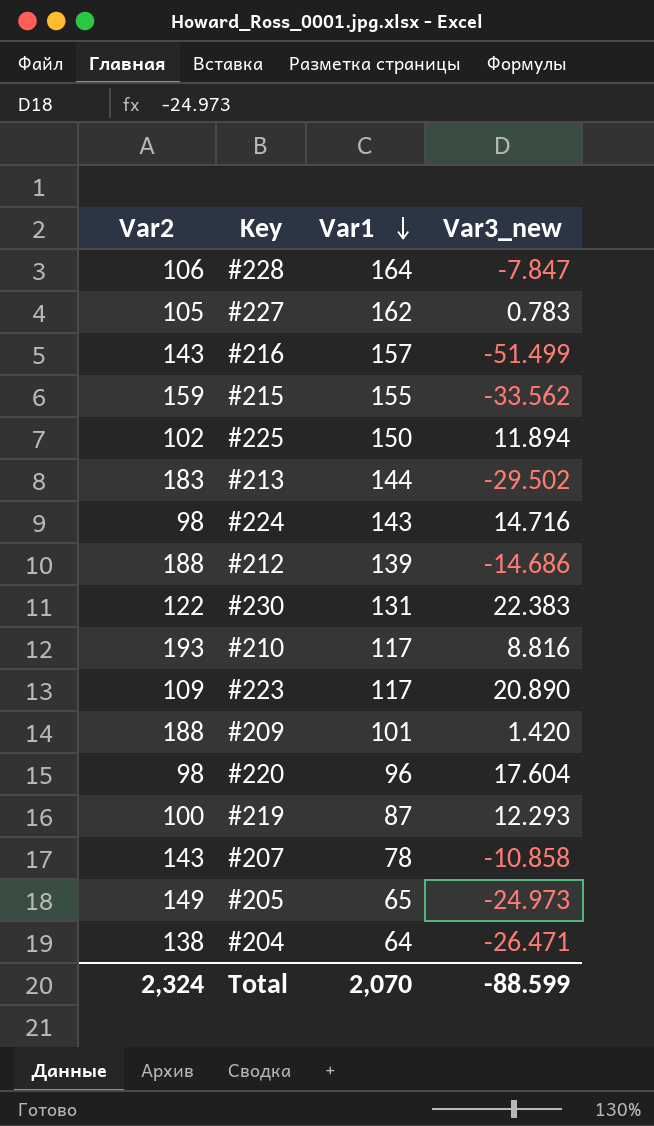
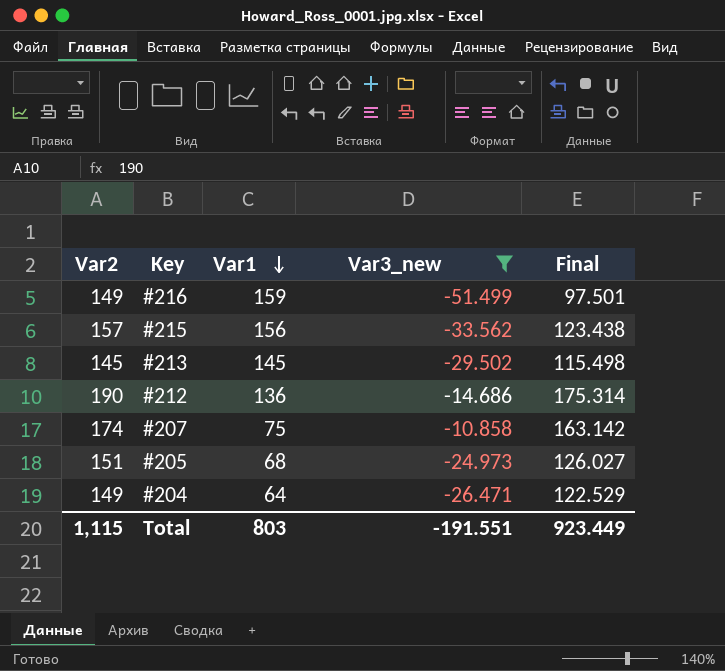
filter: none -> Var3_new <= -10.858
column Final | formula: none -> [Var2] + [Var3_new]
#216 | Var2: 143 -> 149
#216 | Var1: 157 -> 159
#215 | Var2: 159 -> 157
#215 | Var1: 155 -> 156
#213 | Var2: 183 -> 145
#213 | Var1: 144 -> 145
#212 | Var2: 188 -> 190
#212 | Var1: 139 -> 136
#207 | Var2: 143 -> 174
#207 | Var1: 78 -> 75
#205 | Var2: 149 -> 151
#205 | Var1: 65 -> 68
#204 | Var2: 138 -> 149
Total | Var2: 2,324 -> 1,115
Total | Var1: 2,070 -> 803
Total | Var3_new: -88.599 -> -191.551

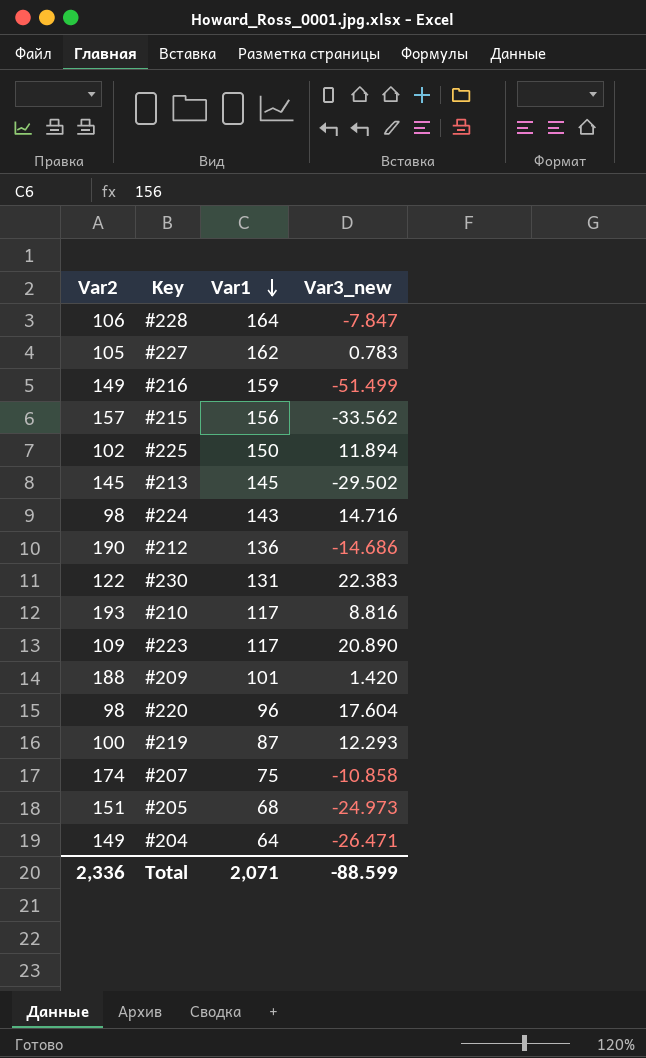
filter: Var3_new <= -10.858 -> none
column Final | formula: [Var2] + [Var3_new] -> none
Total | Var2: 1,115 -> 2,336
Total | Var1: 803 -> 2,071
Total | Var3_new: -191.551 -> -88.599

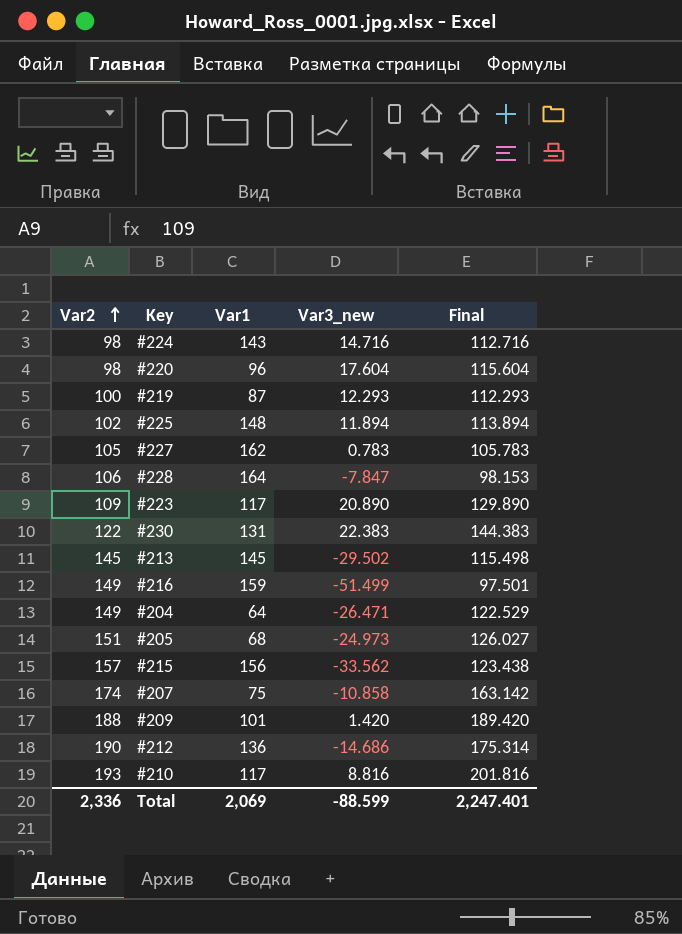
row order: Var1 descending -> Var2 ascending
column Final | formula: none -> [Var2] + [Var3_new]
#225 | Var1: 150 -> 148
Total | Var1: 2,071 -> 2,069

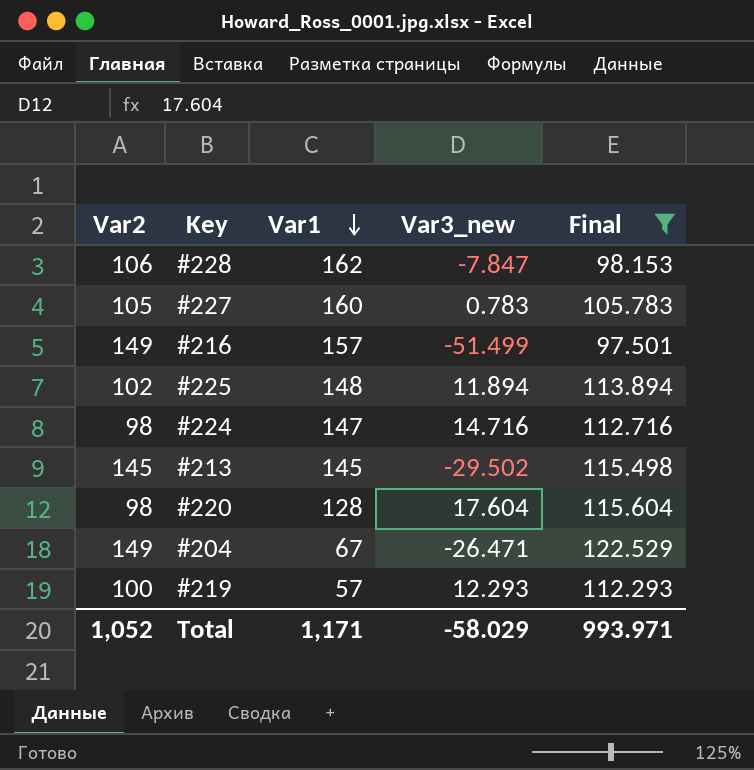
filter: none -> Final <= 122.529
row order: Var2 ascending -> Var1 descending
#228 | Var1: 164 -> 162
#227 | Var1: 162 -> 160
#216 | Var1: 159 -> 157
#224 | Var1: 143 -> 147
#220 | Var1: 96 -> 128
#204 | Var1: 64 -> 67
#219 | Var1: 87 -> 57
Total | Var2: 2,336 -> 1,052
Total | Var1: 2,069 -> 1,171
Total | Var3_new: -88.599 -> -58.029
Total | Final: 2,247.401 -> 993.971

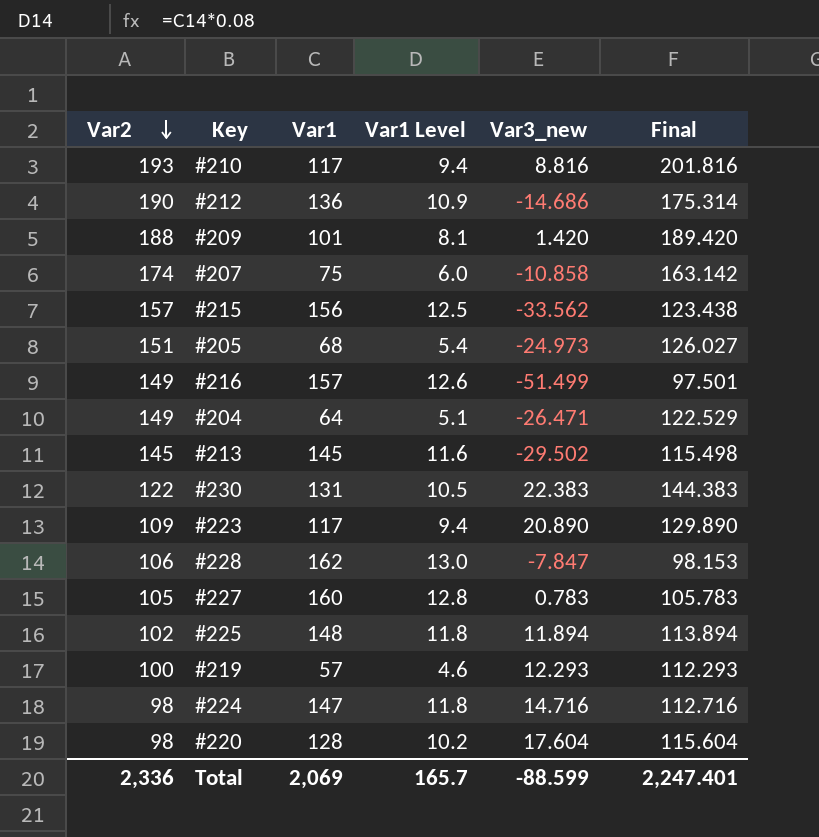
filter: Final <= 122.529 -> none
row order: Var1 descending -> Var2 descending
column Var1 Level | formula: none -> [Var1] * 0.08
#204 | Var1: 67 -> 64
Total | Var2: 1,052 -> 2,336
Total | Var1: 1,171 -> 2,069
Total | Var3_new: -58.029 -> -88.599
Total | Final: 993.971 -> 2,247.401

